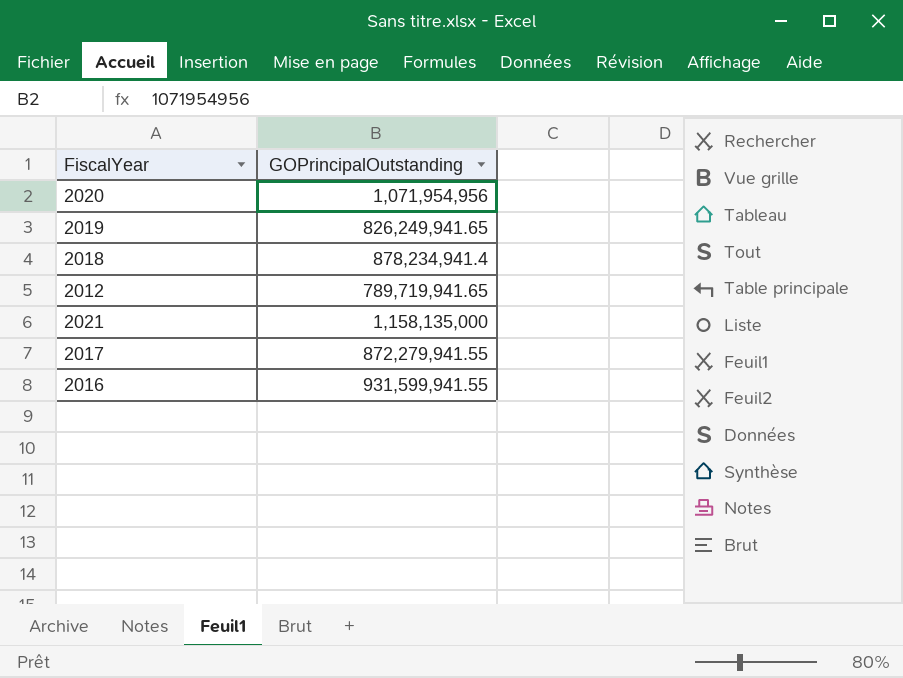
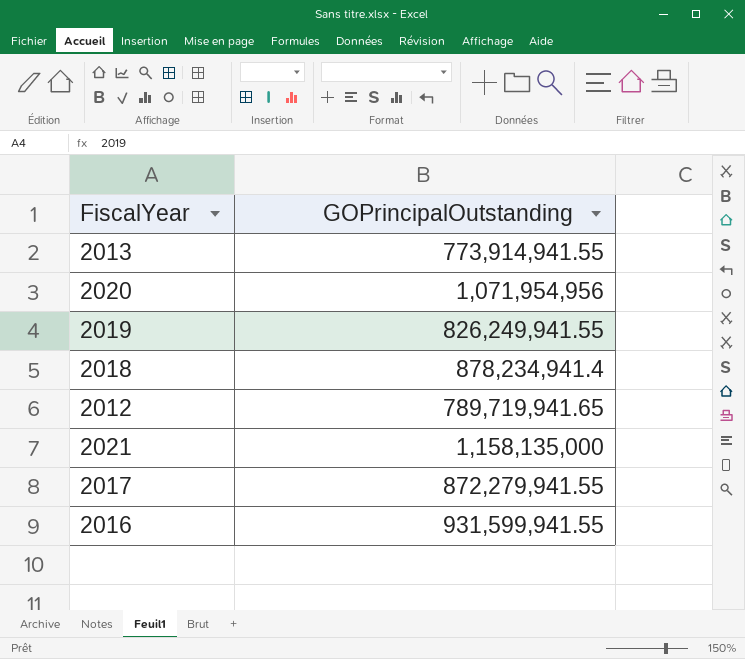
row 2013: none -> 773,914,941.55
2019 | GOPrincipalOutstanding: 826,249,941.65 -> 826,249,941.55

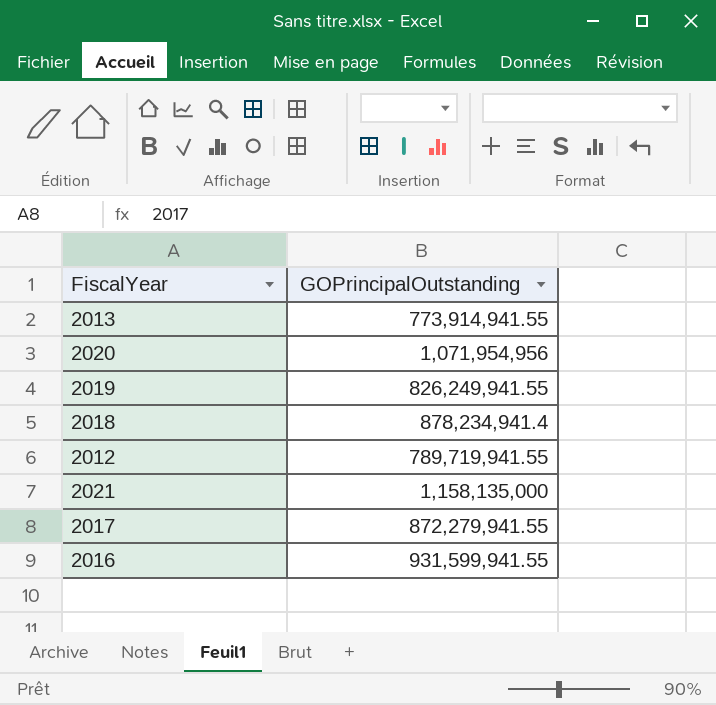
2012 | GOPrincipalOutstanding: 789,719,941.65 -> 789,719,941.55

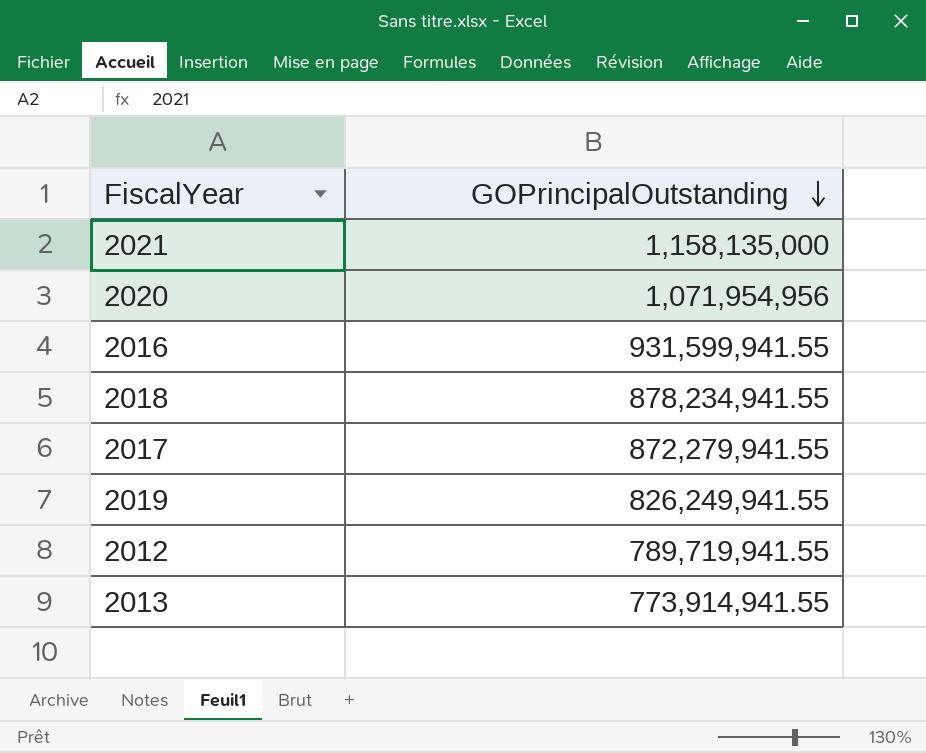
row order: none -> GOPrincipalOutstanding descending
2018 | GOPrincipalOutstanding: 878,234,941.4 -> 878,234,941.55

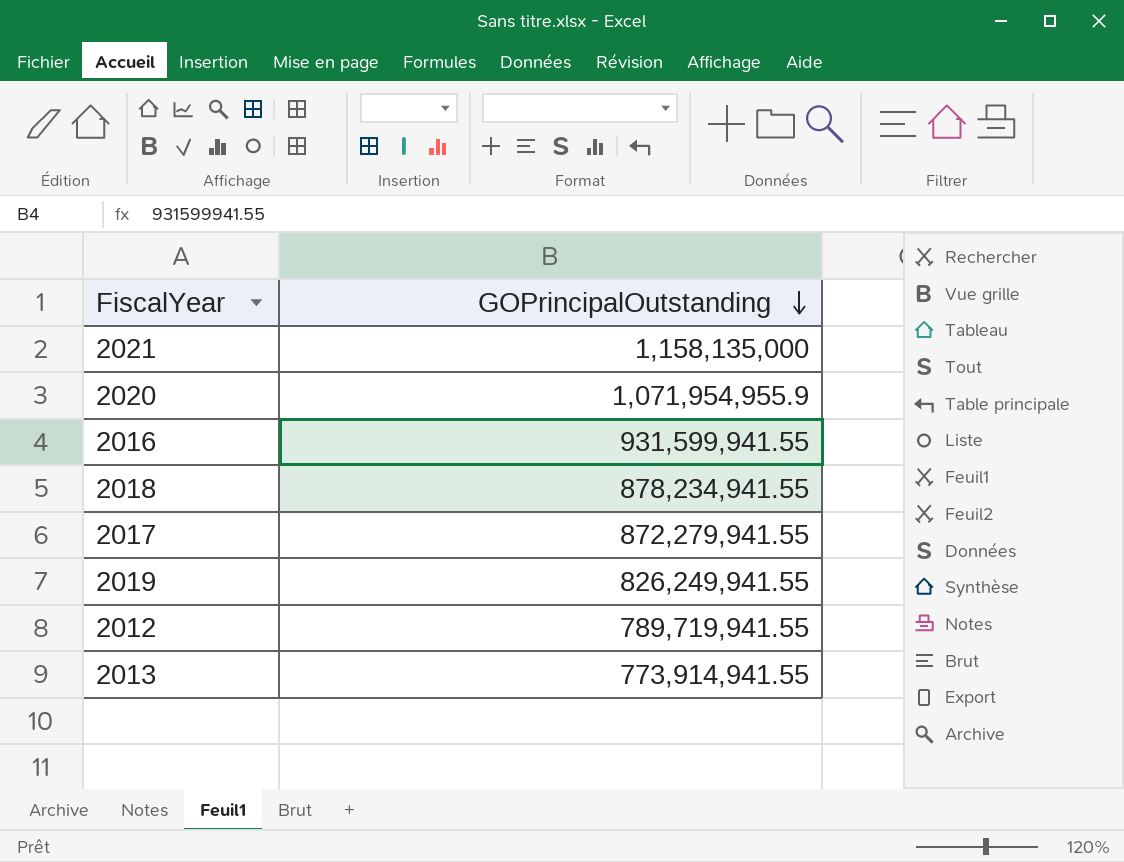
2020 | GOPrincipalOutstanding: 1,071,954,956 -> 1,071,954,955.9

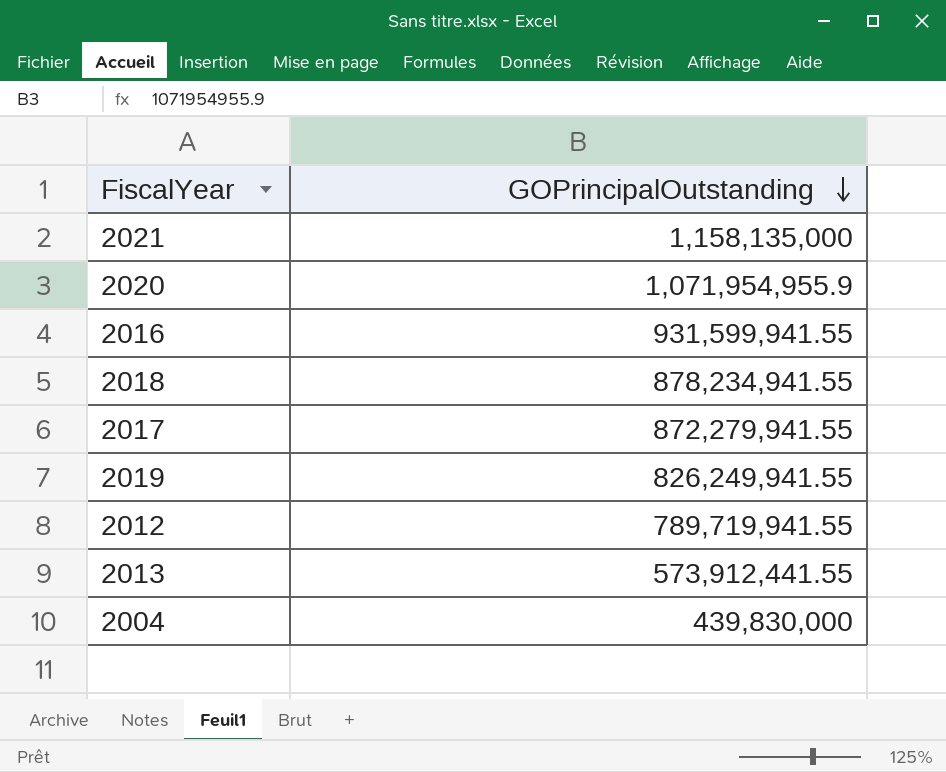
2013 | GOPrincipalOutstanding: 773,914,941.55 -> 573,912,441.55
row 2004: none -> 439,830,000

